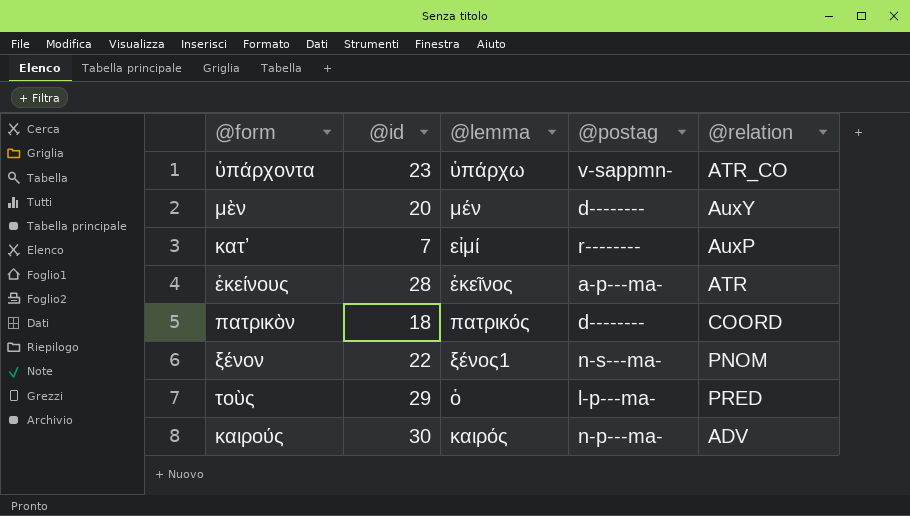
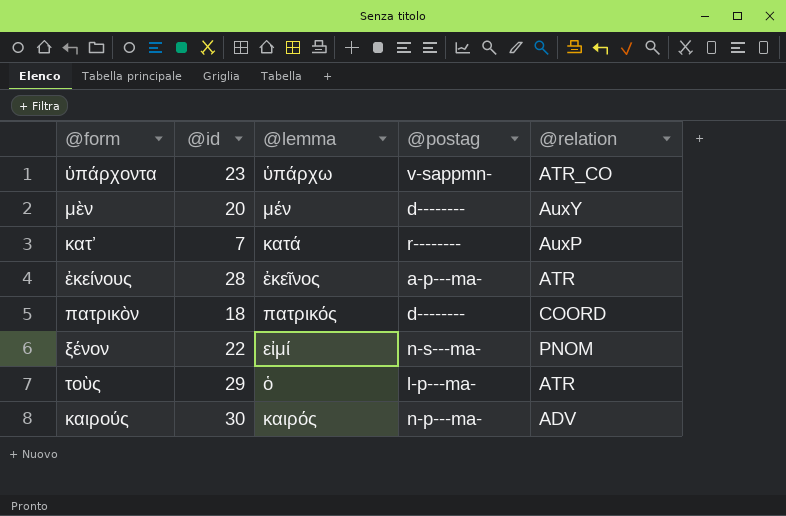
κατʼ | @lemma: εἰμί -> κατά
ξένον | @lemma: ξένος1 -> εἰμί
τοὺς | @relation: PRED -> ATR

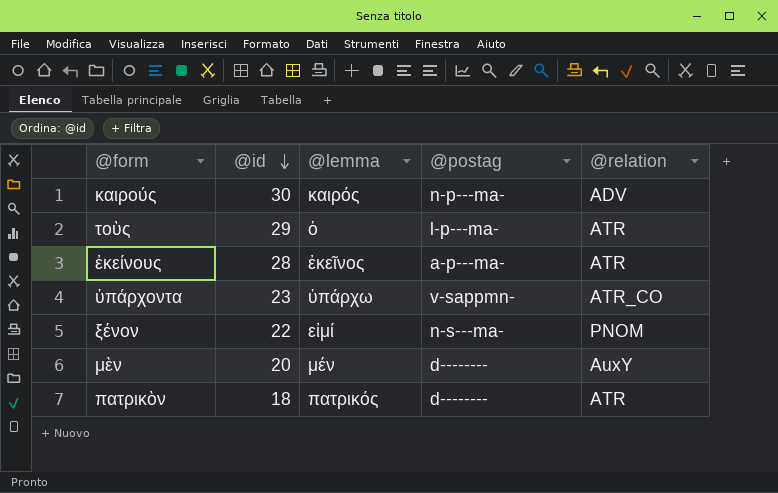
row order: none -> @id descending
row κατʼ: 7 | κατά | r-------- | AuxP -> none
πατρικὸν | @relation: COORD -> ATR

